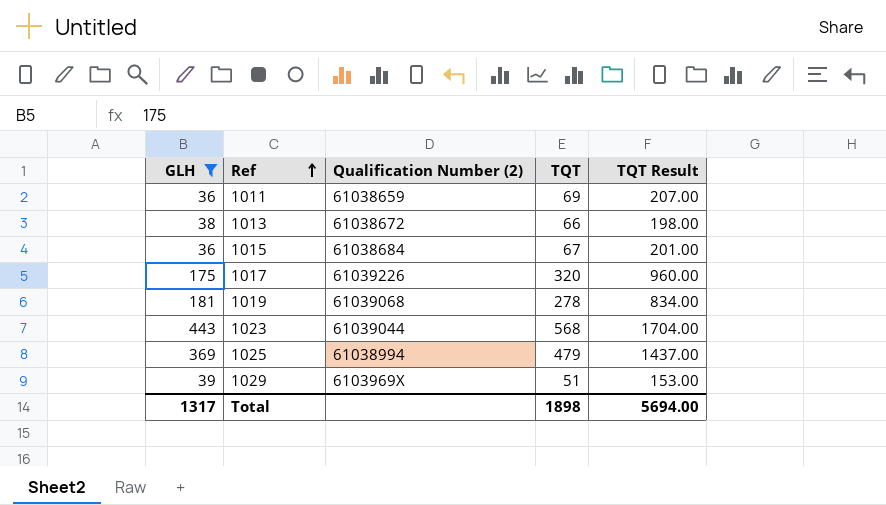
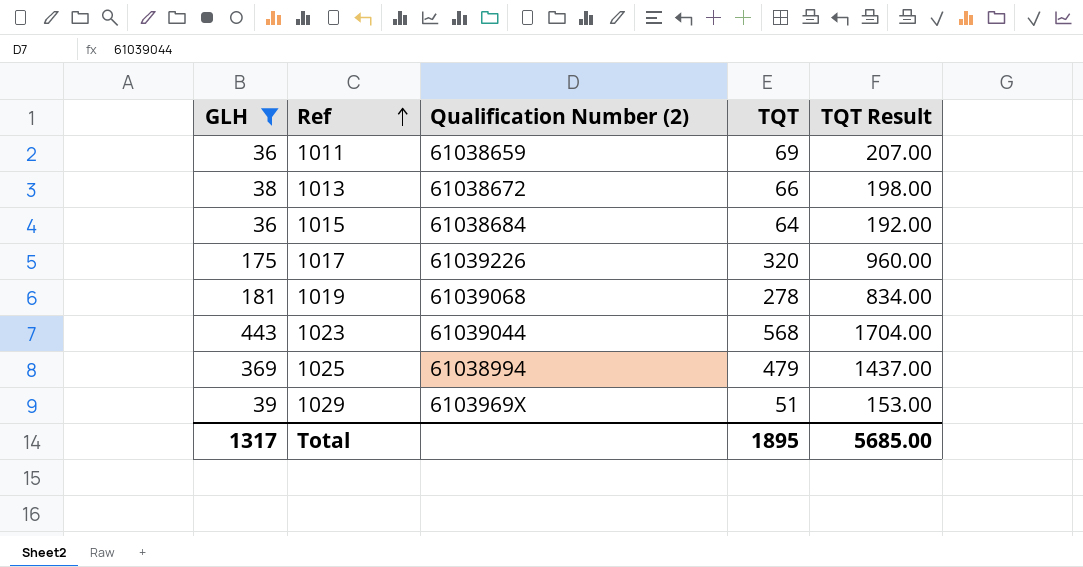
1015 | TQT: 67 -> 64
1015 | TQT Result: 201.00 -> 192.00
Total | TQT: 1898 -> 1895
Total | TQT Result: 5694.00 -> 5685.00

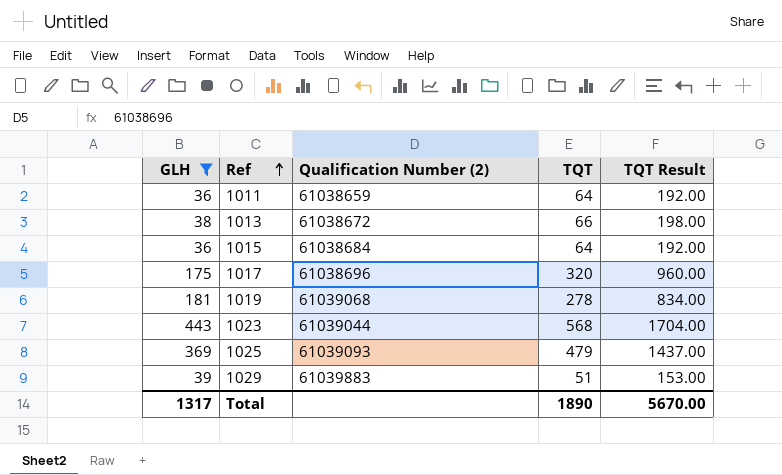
1011 | TQT: 69 -> 64
1011 | TQT Result: 207.00 -> 192.00
1017 | Qualification Number (2): 61039226 -> 61038696
1025 | Qualification Number (2): 61038994 -> 61039093
1029 | Qualification Number (2): 6103969X -> 61039883
Total | TQT: 1895 -> 1890
Total | TQT Result: 5685.00 -> 5670.00

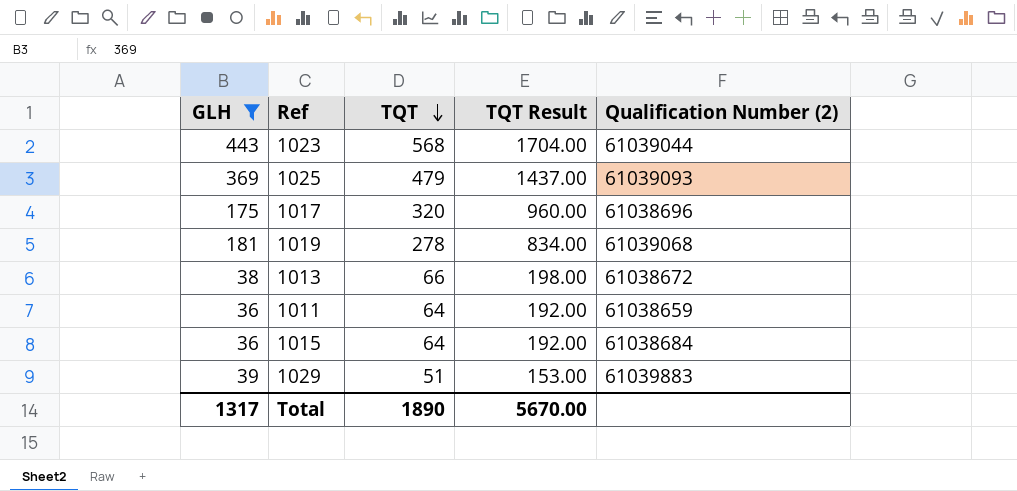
row order: Ref ascending -> TQT descending
column Qualification Number (2) | position: 3 -> 5

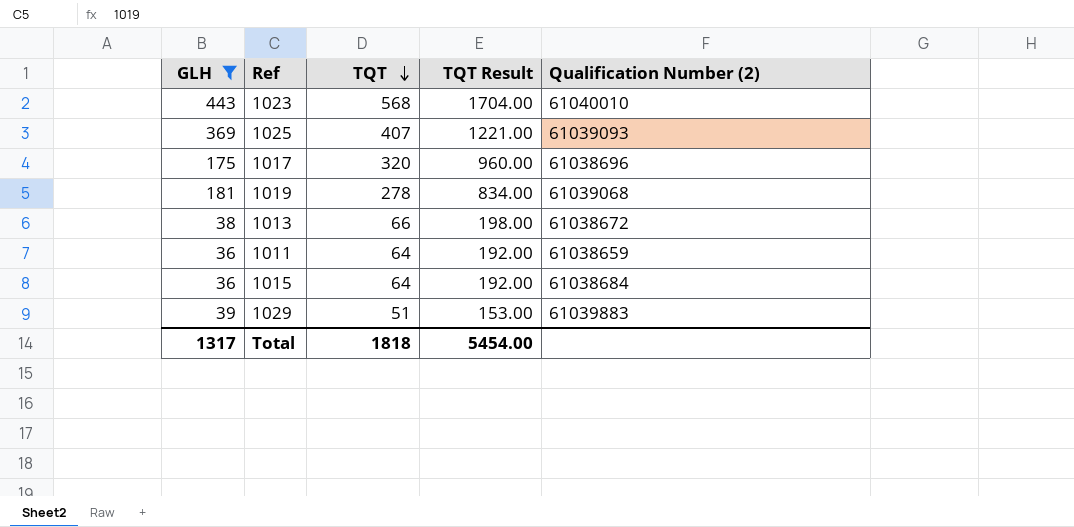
1023 | Qualification Number (2): 61039044 -> 61040010
1025 | TQT: 479 -> 407
1025 | TQT Result: 1437.00 -> 1221.00
Total | TQT: 1890 -> 1818
Total | TQT Result: 5670.00 -> 5454.00

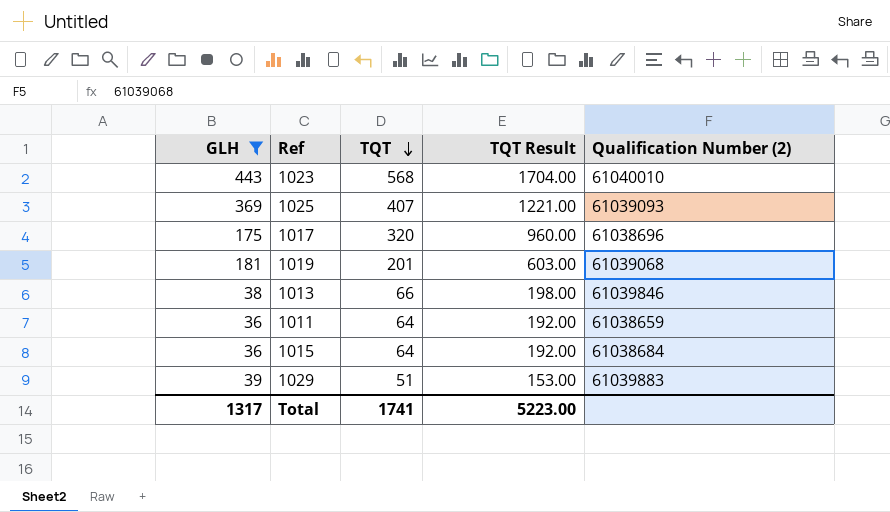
1019 | TQT: 278 -> 201
1019 | TQT Result: 834.00 -> 603.00
1013 | Qualification Number (2): 61038672 -> 61039846
Total | TQT: 1818 -> 1741
Total | TQT Result: 5454.00 -> 5223.00

